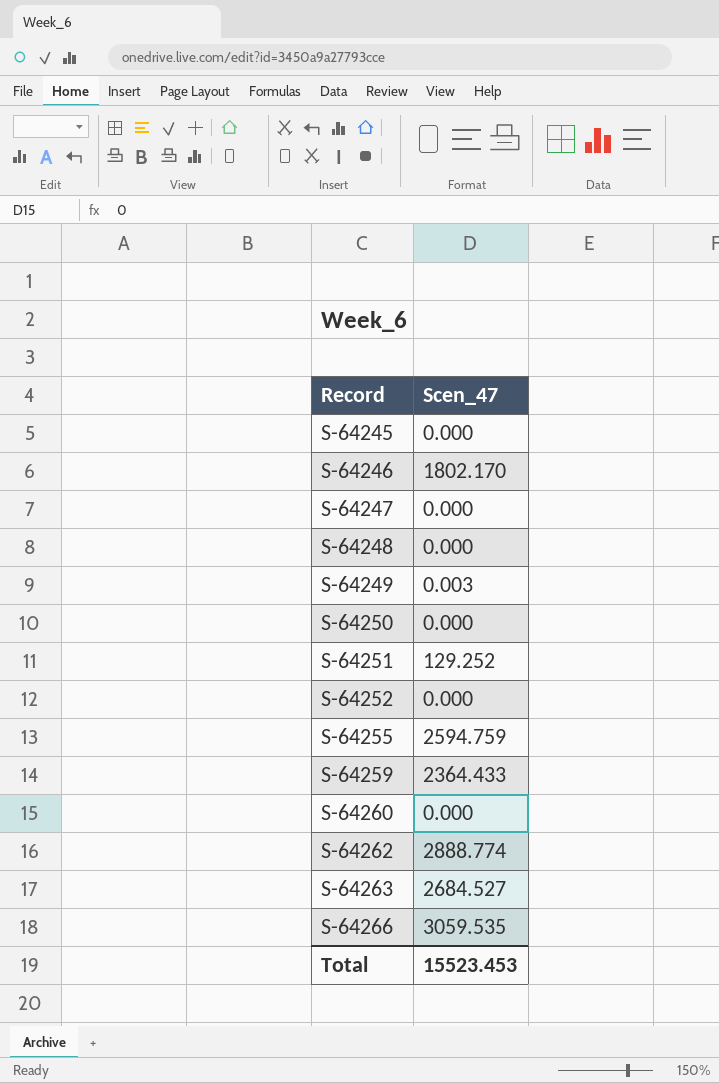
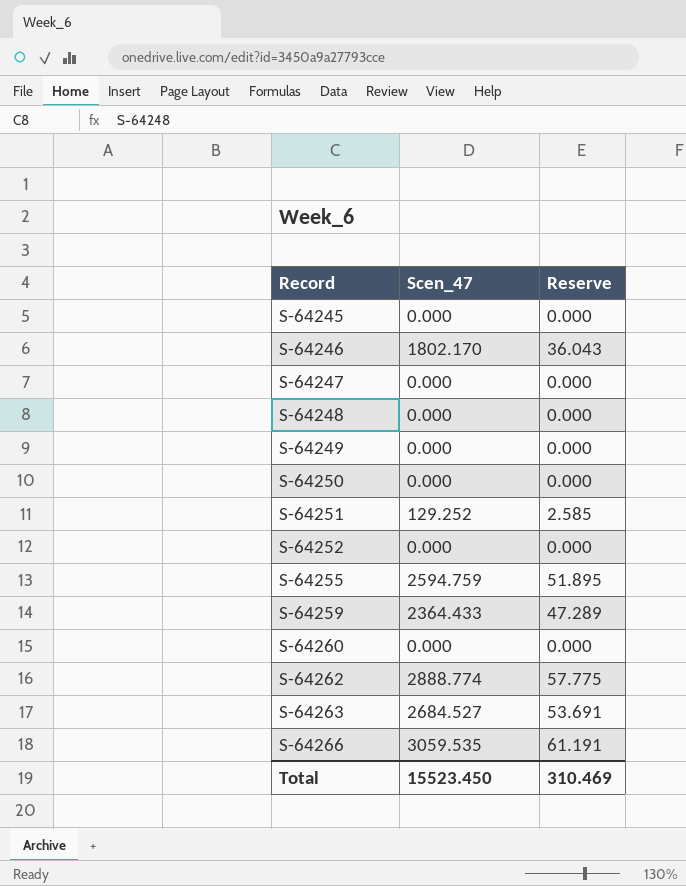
column Reserve | formula: none -> [Scen_47] * 0.02
S-64249 | Scen_47: 0.003 -> 0.000
Total | Scen_47: 15523.453 -> 15523.450

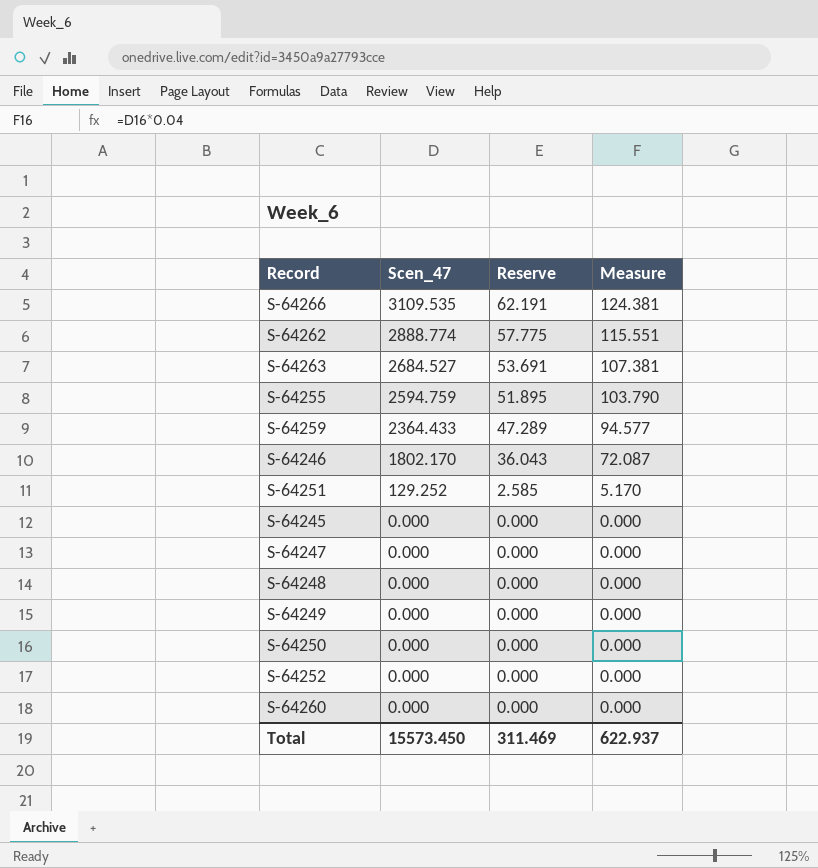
row order: Record ascending -> Scen_47 descending
column Measure | formula: none -> [Scen_47] * 0.04
S-64266 | Scen_47: 3059.535 -> 3109.535
S-64266 | Reserve: 61.191 -> 62.191
Total | Scen_47: 15523.450 -> 15573.450
Total | Reserve: 310.469 -> 311.469

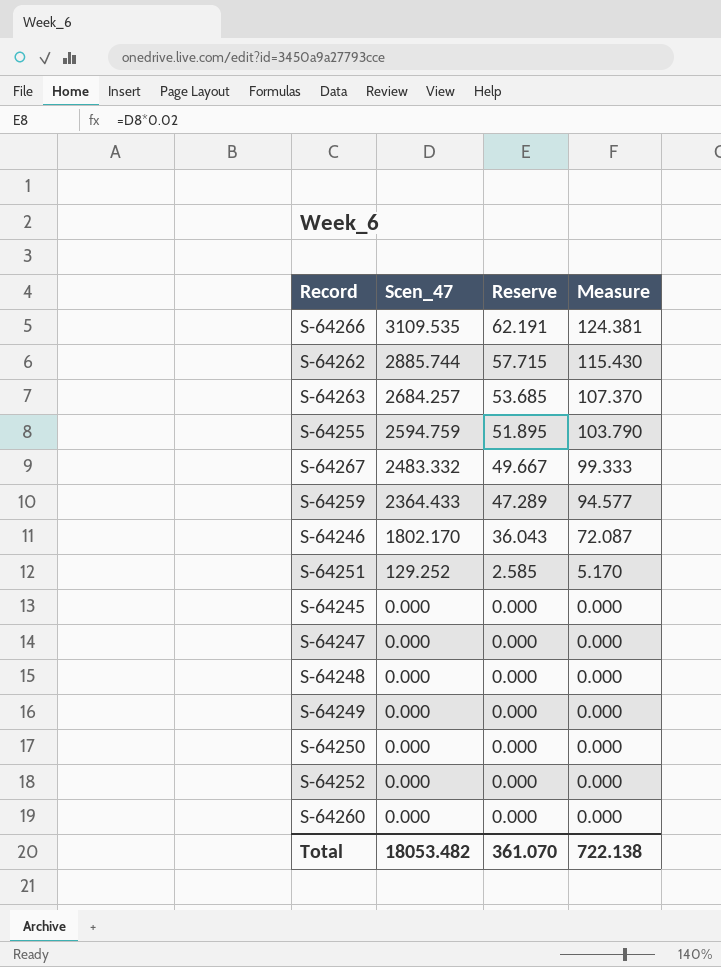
S-64262 | Scen_47: 2888.774 -> 2885.744
S-64262 | Reserve: 57.775 -> 57.715
S-64262 | Measure: 115.551 -> 115.430
S-64263 | Scen_47: 2684.527 -> 2684.257
S-64263 | Reserve: 53.691 -> 53.685
S-64263 | Measure: 107.381 -> 107.370
row S-64267: none -> 2483.332 | 49.667 | 99.333
Total | Scen_47: 15573.450 -> 18053.482
Total | Reserve: 311.469 -> 361.070
Total | Measure: 622.937 -> 722.138

